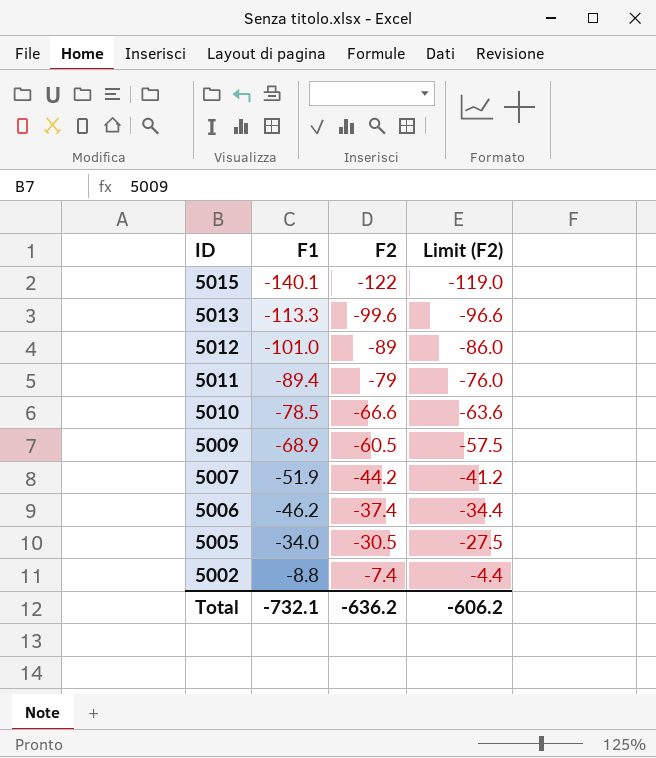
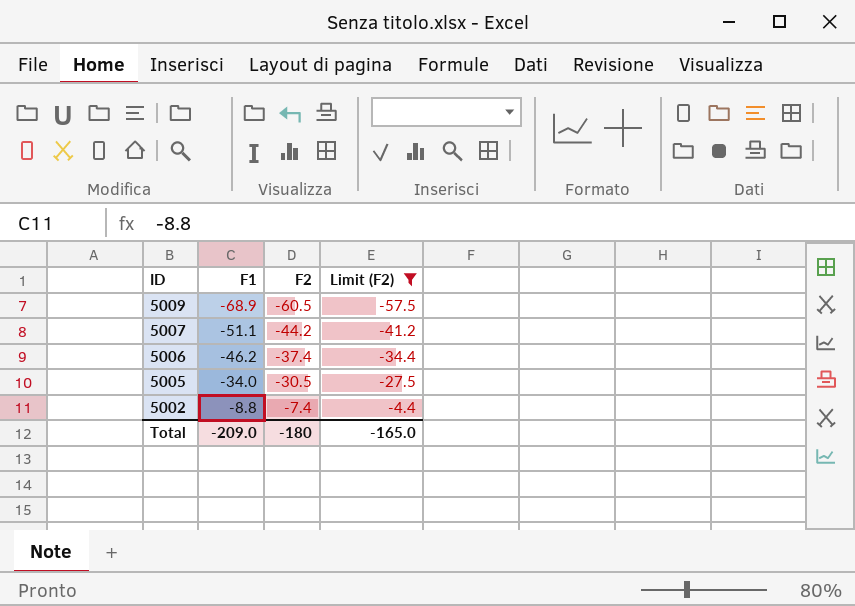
filter: none -> Limit (F2) >= -57.5
5007 | F1: -51.9 -> -51.1
Total | F1: -732.1 -> -209.0
Total | F2: -636.2 -> -180
Total | Limit (F2): -606.2 -> -165.0

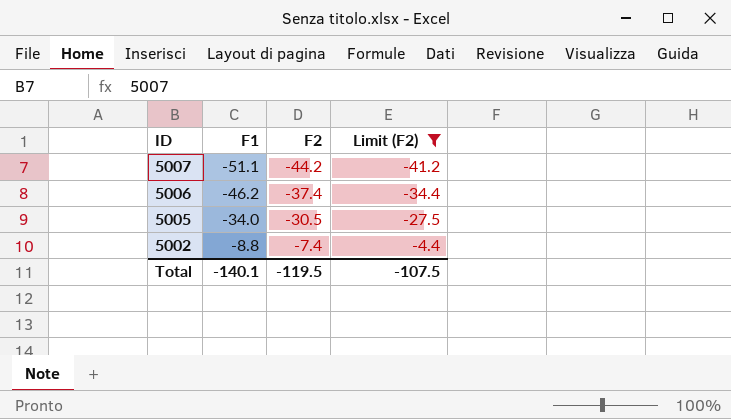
row 5009: -68.9 | -60.5 | -57.5 -> none
Total | F1: -209.0 -> -140.1
Total | F2: -180 -> -119.5
Total | Limit (F2): -165.0 -> -107.5

